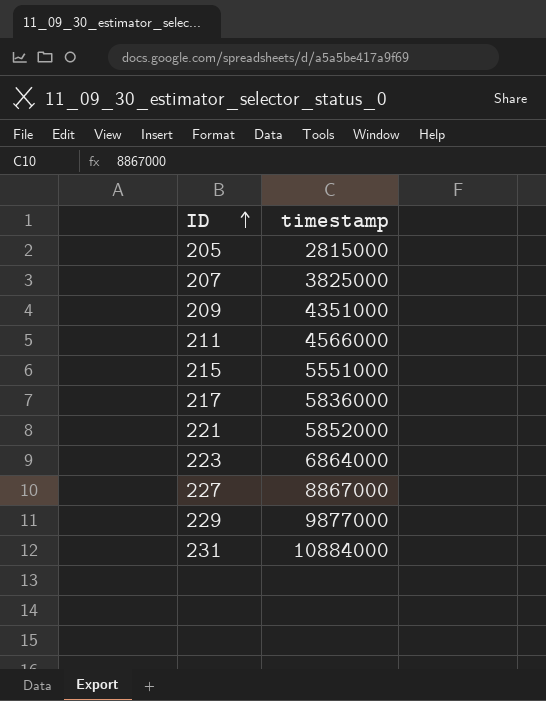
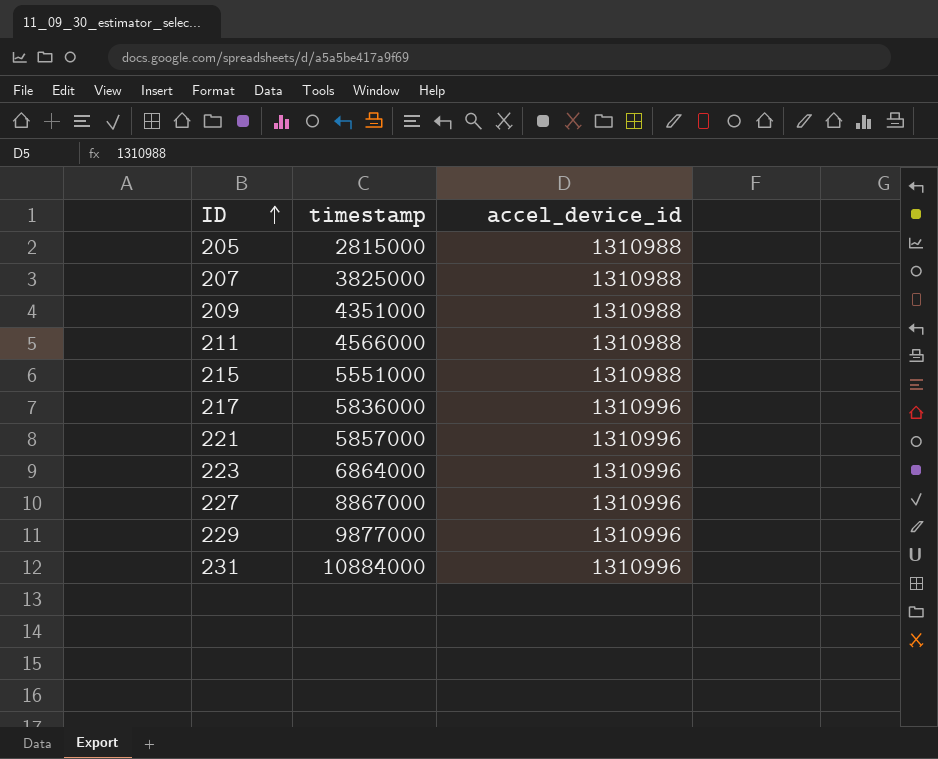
column accel_device_id | position: none -> 3
221 | timestamp: 5852000 -> 5857000

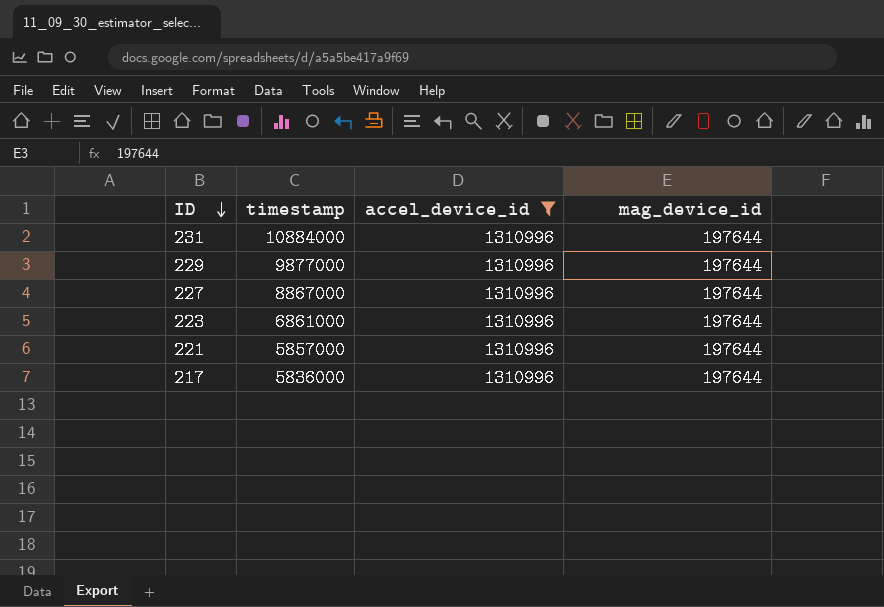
filter: none -> accel_device_id = 1310996
row order: ID ascending -> ID descending
column mag_device_id | position: none -> 4
223 | timestamp: 6864000 -> 6861000

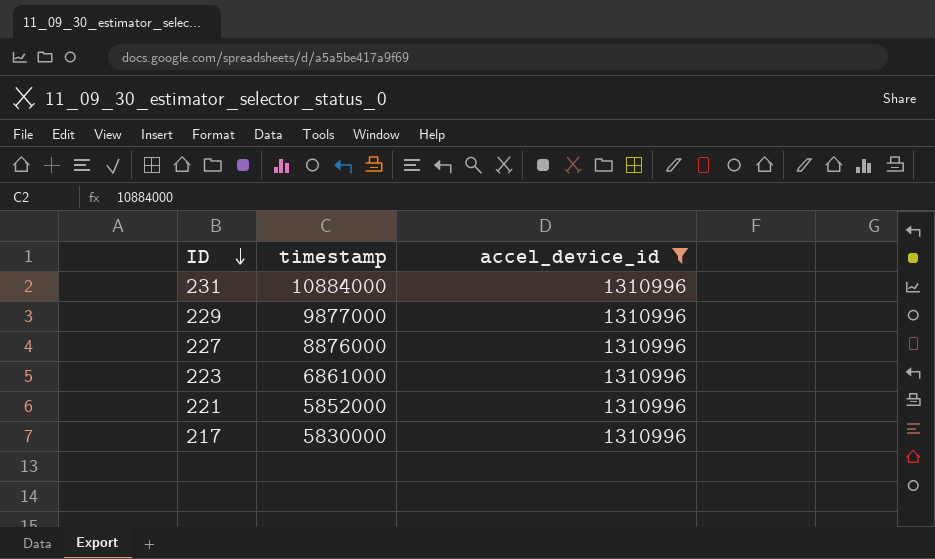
column mag_device_id | position: 4 -> none
227 | timestamp: 8867000 -> 8876000
221 | timestamp: 5857000 -> 5852000
217 | timestamp: 5836000 -> 5830000

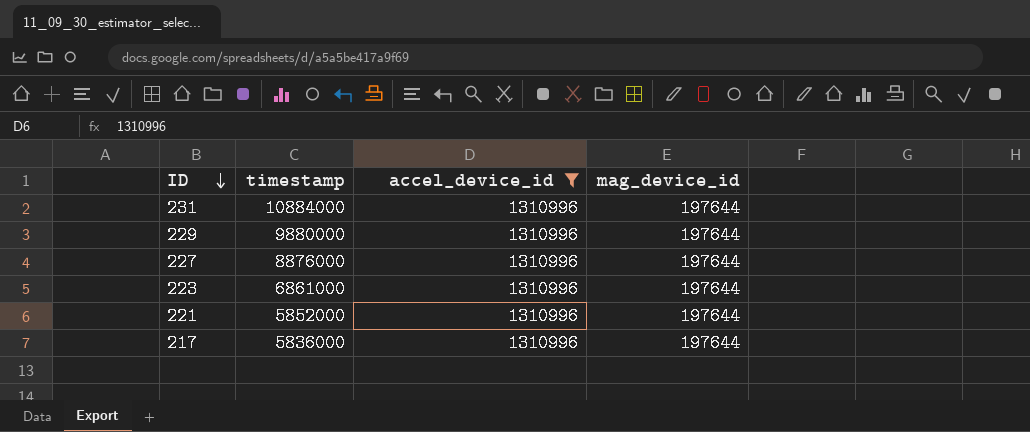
column mag_device_id | position: none -> 4
229 | timestamp: 9877000 -> 9880000
217 | timestamp: 5830000 -> 5836000

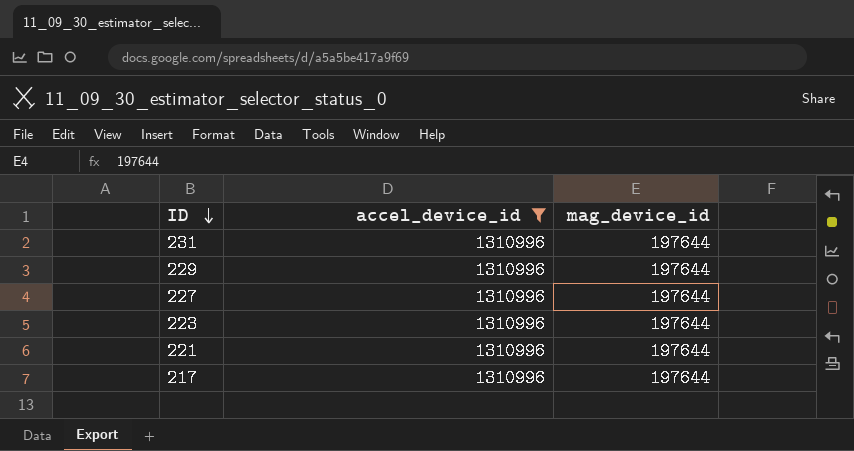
column timestamp | position: 2 -> none

